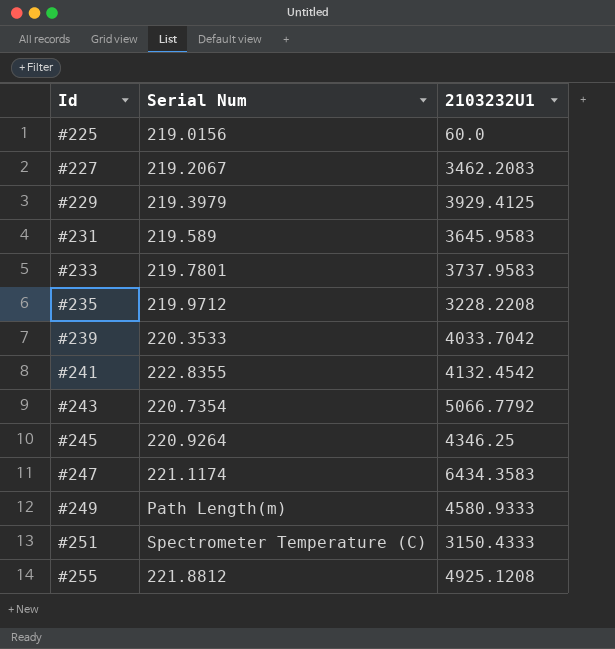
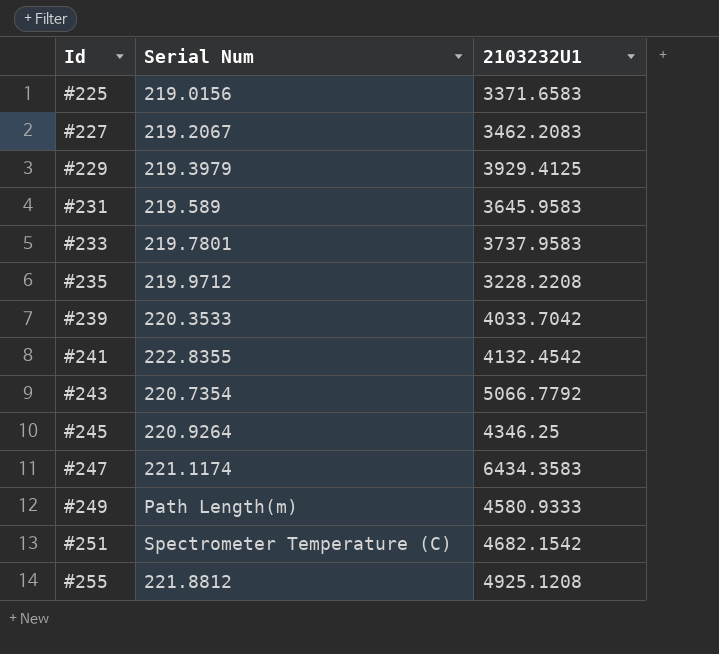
#225 | 2103232U1: 60.0 -> 3371.6583
#251 | 2103232U1: 3150.4333 -> 4682.1542

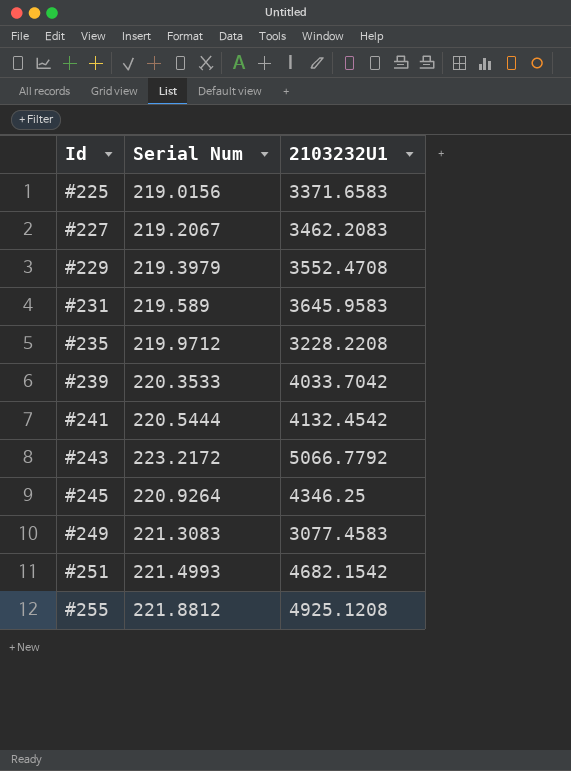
row #233: 219.7801 | 3737.9583 -> none
row #247: 221.1174 | 6434.3583 -> none
#229 | 2103232U1: 3929.4125 -> 3552.4708
#241 | Serial Num: 222.8355 -> 220.5444
#243 | Serial Num: 220.7354 -> 223.2172
#249 | Serial Num: Path Length(m) -> 221.3083
#249 | 2103232U1: 4580.9333 -> 3077.4583
#251 | Serial Num: Spectrometer Temperature (C) -> 221.4993

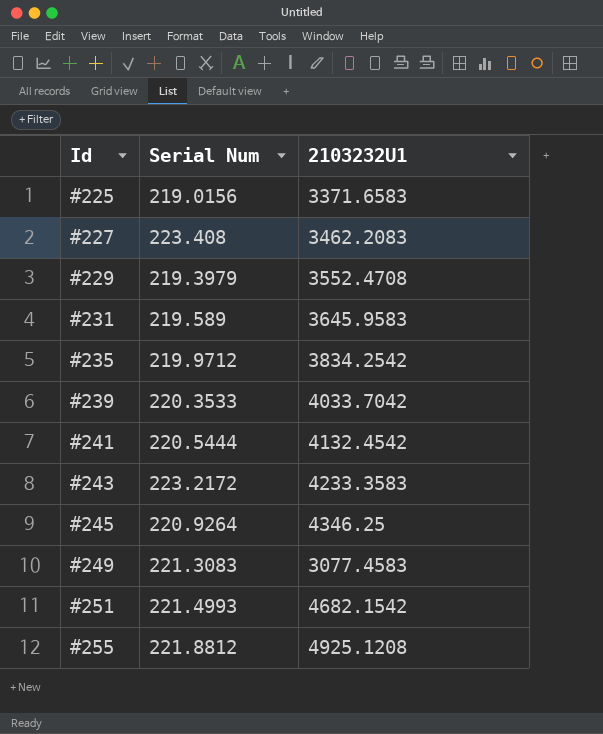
#227 | Serial Num: 219.2067 -> 223.408
#235 | 2103232U1: 3228.2208 -> 3834.2542
#243 | 2103232U1: 5066.7792 -> 4233.3583

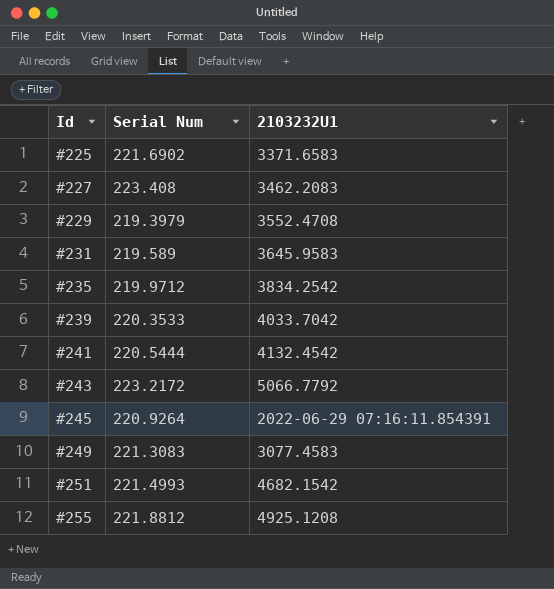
#225 | Serial Num: 219.0156 -> 221.6902
#243 | 2103232U1: 4233.3583 -> 5066.7792
#245 | 2103232U1: 4346.25 -> 2022-06-29 07:16:11.854391

